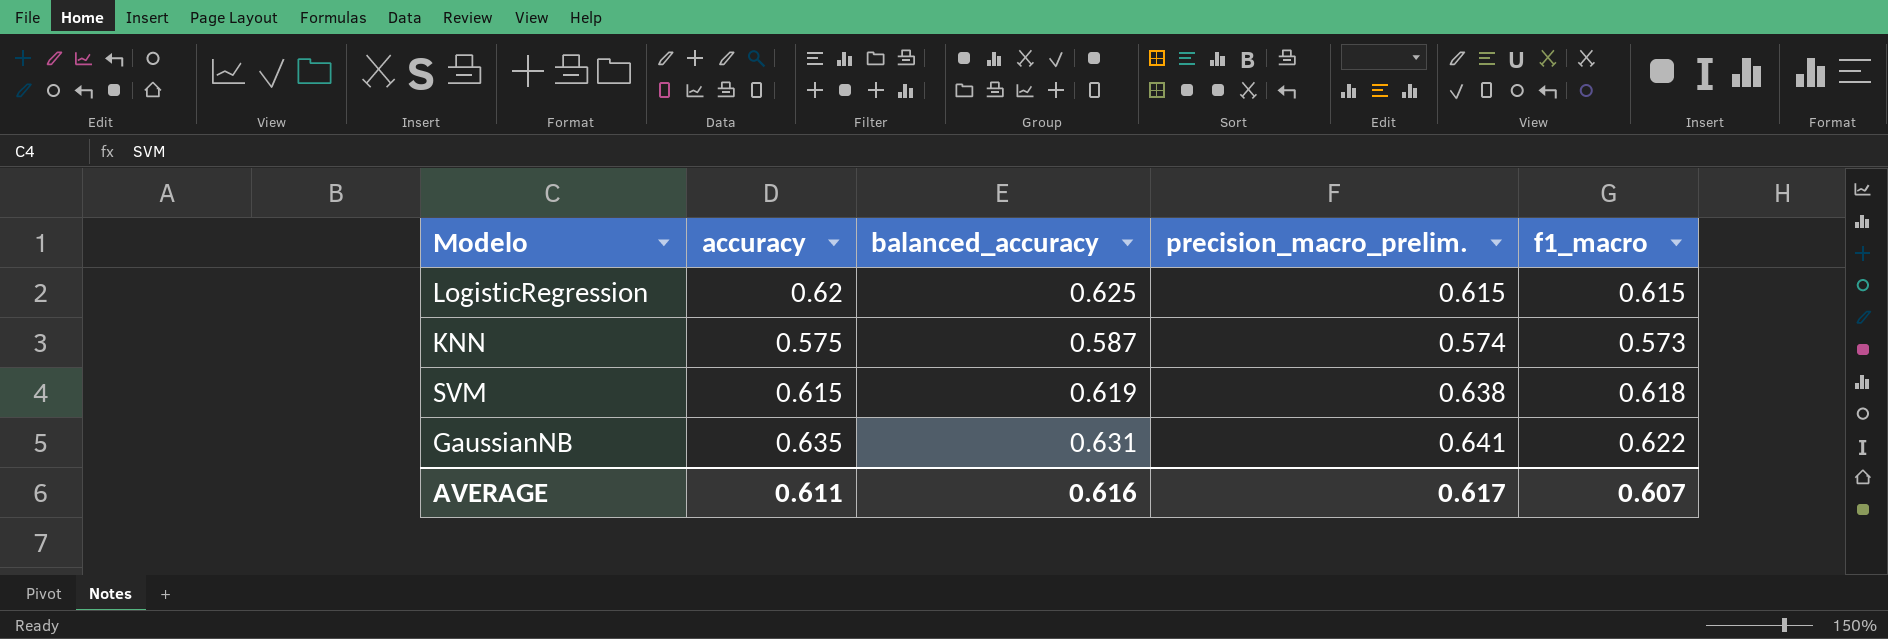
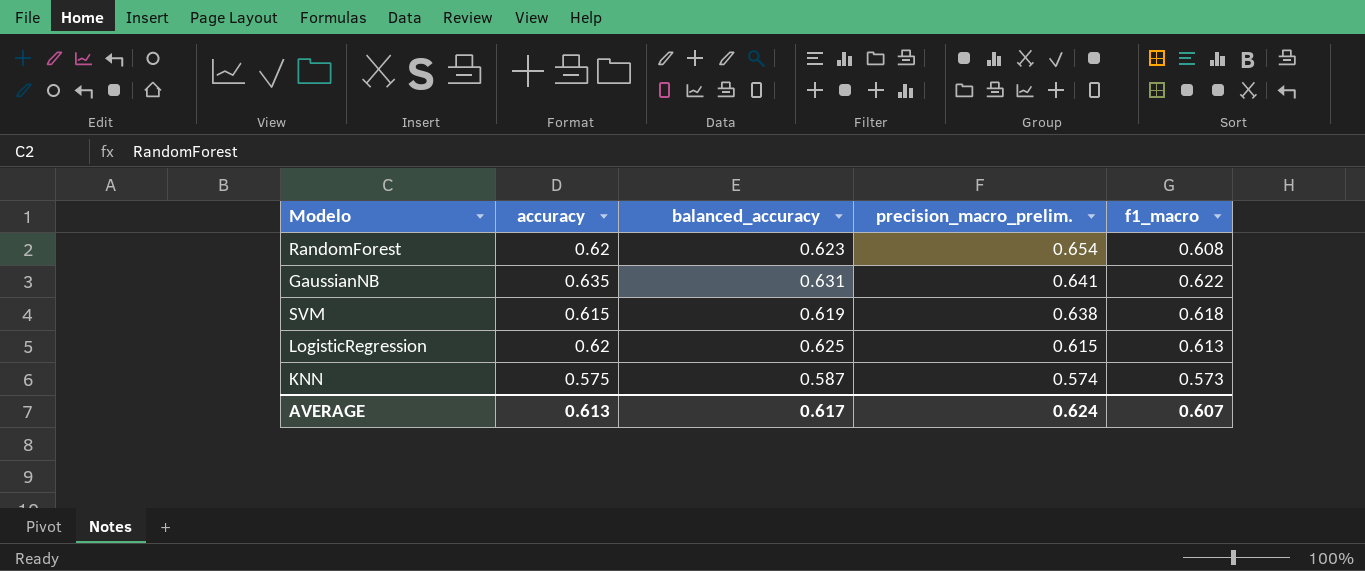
row order: none -> precision_macro_prelim. descending
row RandomForest: none -> 0.62 | 0.623 | 0.654 | 0.608
LogisticRegression | f1_macro: 0.615 -> 0.613
AVERAGE | accuracy: 0.611 -> 0.613
AVERAGE | balanced_accuracy: 0.616 -> 0.617
AVERAGE | precision_macro_prelim.: 0.617 -> 0.624

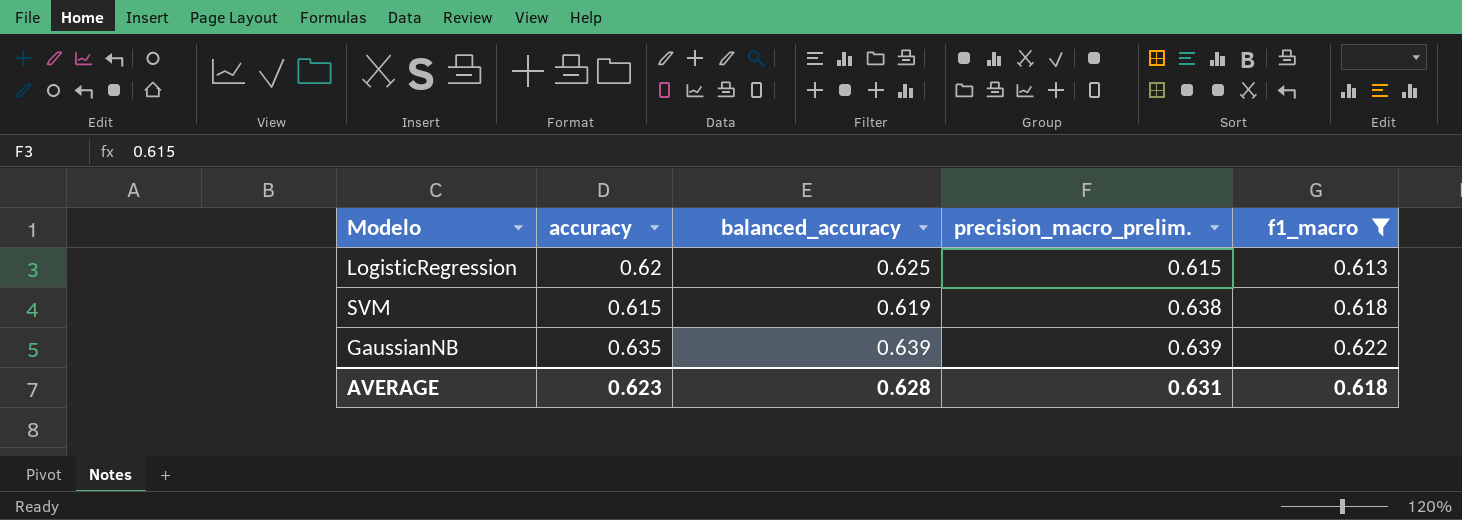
filter: none -> f1_macro >= 0.613
row order: precision_macro_prelim. descending -> precision_macro_prelim. ascending
GaussianNB | balanced_accuracy: 0.631 -> 0.639
GaussianNB | precision_macro_prelim.: 0.641 -> 0.639
AVERAGE | accuracy: 0.613 -> 0.623
AVERAGE | balanced_accuracy: 0.617 -> 0.628
AVERAGE | precision_macro_prelim.: 0.624 -> 0.631
AVERAGE | f1_macro: 0.607 -> 0.618

